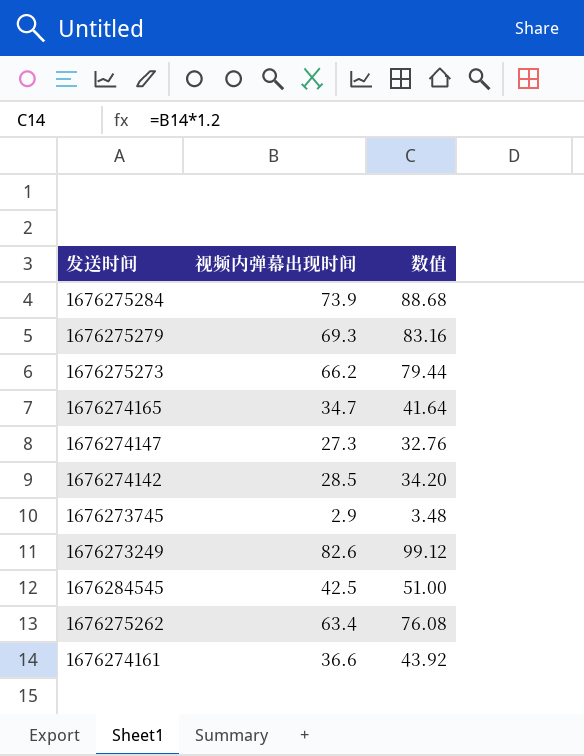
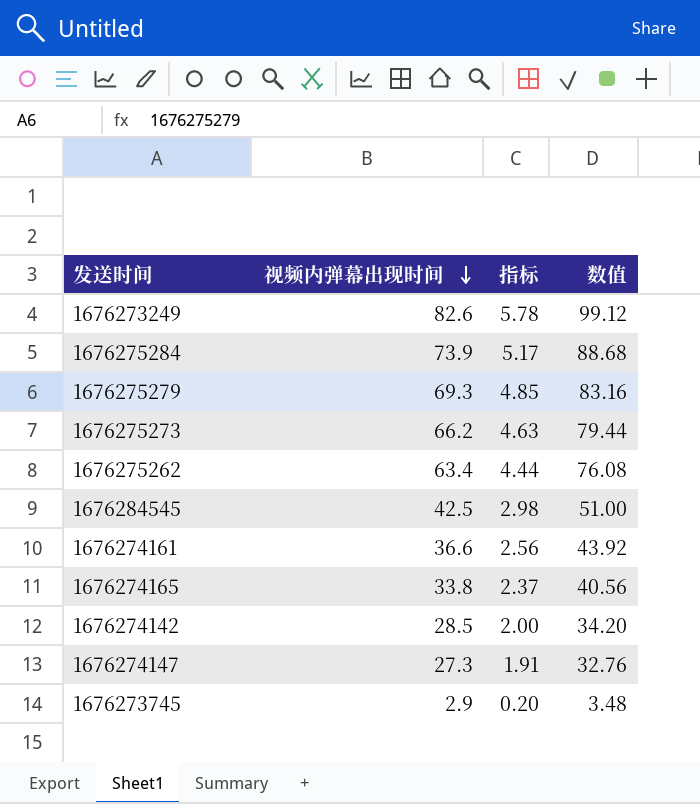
row order: none -> 视频内弹幕出现时间 descending
column 指标 | formula: none -> [视频内弹幕出现时间] * 0.07
1676274165 | 视频内弹幕出现时间: 34.7 -> 33.8
1676274165 | 数值: 41.64 -> 40.56

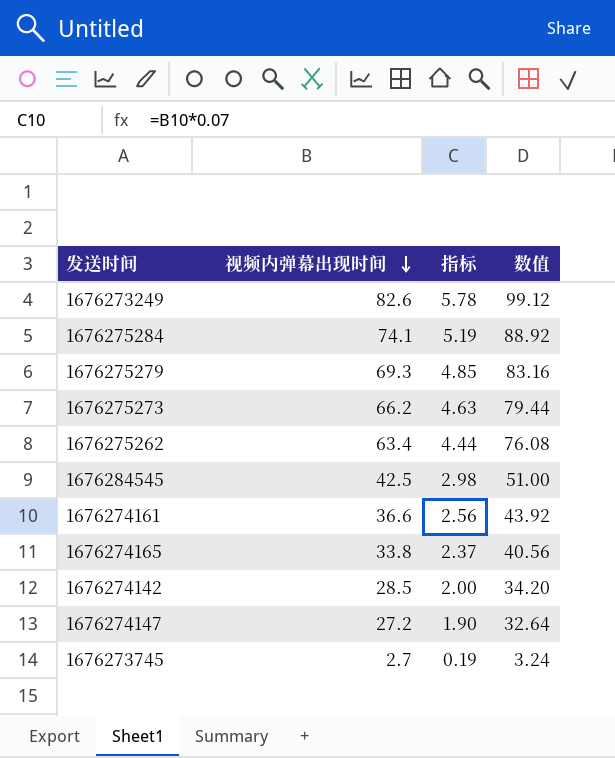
1676275284 | 视频内弹幕出现时间: 73.9 -> 74.1
1676275284 | 指标: 5.17 -> 5.19
1676275284 | 数值: 88.68 -> 88.92
1676274147 | 视频内弹幕出现时间: 27.3 -> 27.2
1676274147 | 指标: 1.91 -> 1.90
1676274147 | 数值: 32.76 -> 32.64
1676273745 | 视频内弹幕出现时间: 2.9 -> 2.7
1676273745 | 指标: 0.20 -> 0.19
1676273745 | 数值: 3.48 -> 3.24

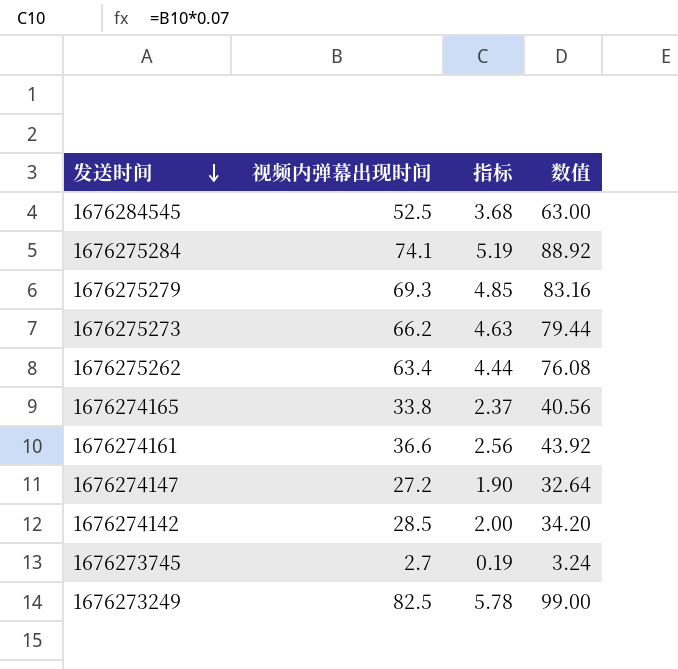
row order: 视频内弹幕出现时间 descending -> 发送时间 descending
1676284545 | 视频内弹幕出现时间: 42.5 -> 52.5
1676284545 | 指标: 2.98 -> 3.68
1676284545 | 数值: 51.00 -> 63.00
1676273249 | 视频内弹幕出现时间: 82.6 -> 82.5
1676273249 | 数值: 99.12 -> 99.00

